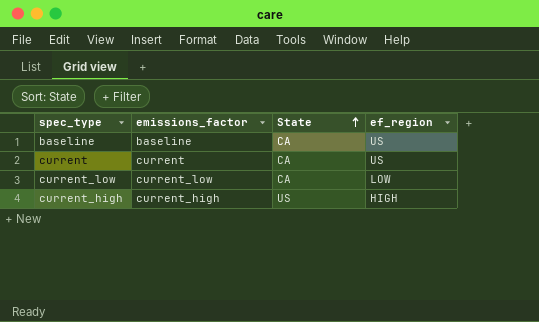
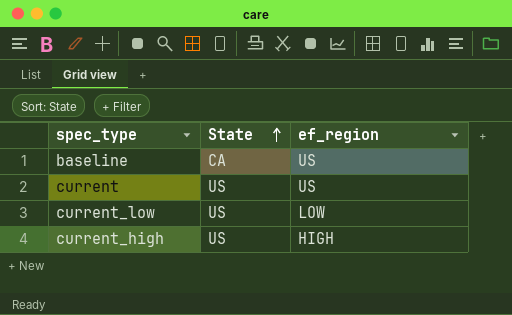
column emissions_factor | position: 2 -> none
current | State: CA -> US
current_low | State: CA -> US

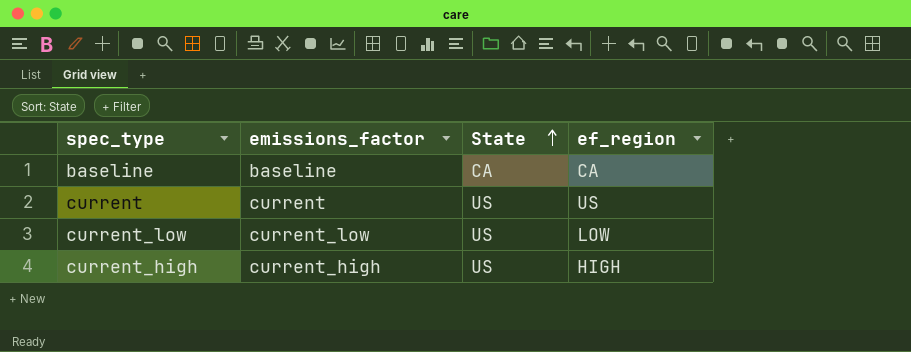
column emissions_factor | position: none -> 2
baseline | ef_region: US -> CA

